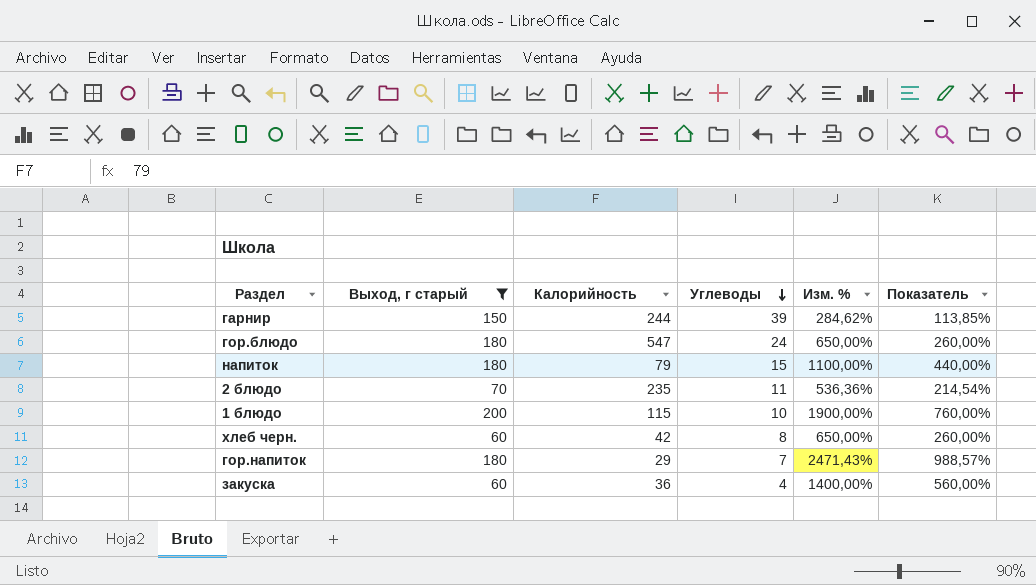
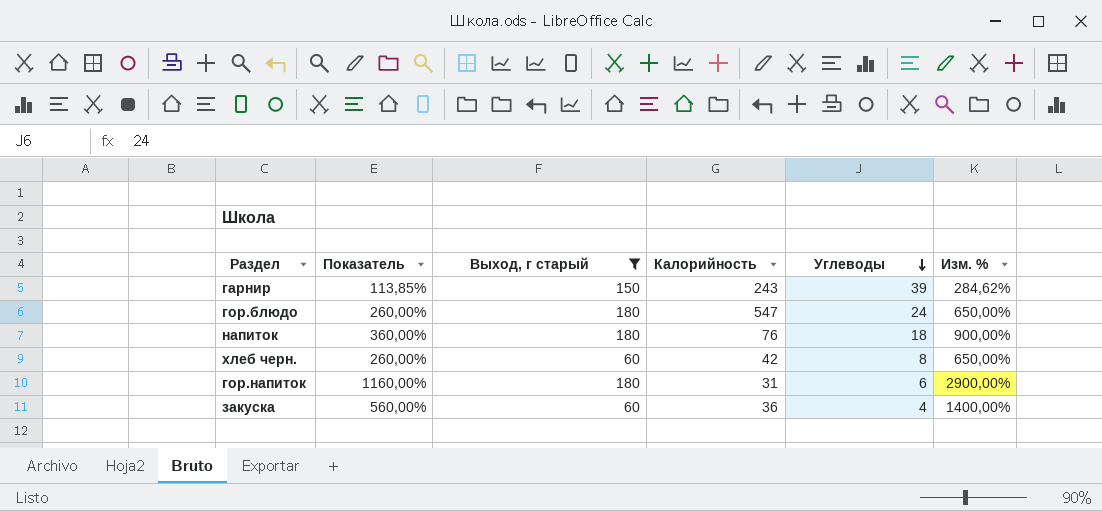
column Показатель | position: 6 -> 2
row 2 блюдо: 70 | 235 | 11 | 536,36% | 214,54% -> none
row 1 блюдо: 200 | 115 | 10 | 1900,00% | 760,00% -> none
гарнир | Калорийность: 244 -> 243
напиток | Показатель: 440,00% -> 360,00%
напиток | Калорийность: 79 -> 76
напиток | Углеводы: 15 -> 18
напиток | Изм. %: 1100,00% -> 900,00%
гор.напиток | Показатель: 988,57% -> 1160,00%
гор.напиток | Калорийность: 29 -> 31
гор.напиток | Углеводы: 7 -> 6
гор.напиток | Изм. %: 2471,43% -> 2900,00%

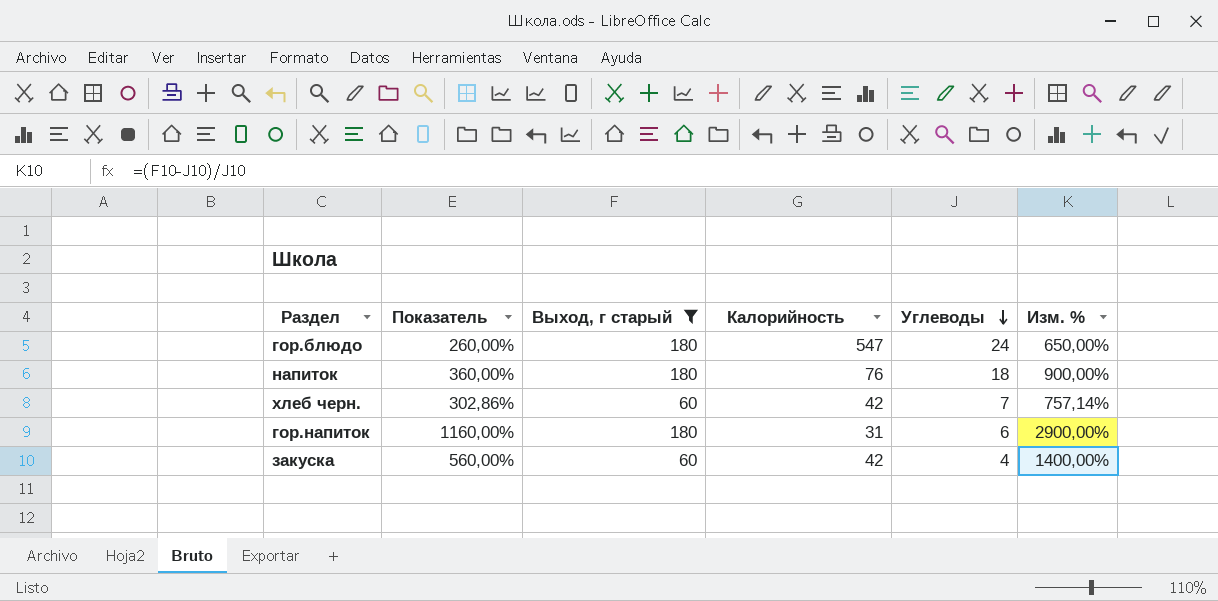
row гарнир: 113,85% | 150 | 243 | 39 | 284,62% -> none
хлеб черн. | Показатель: 260,00% -> 302,86%
хлеб черн. | Углеводы: 8 -> 7
хлеб черн. | Изм. %: 650,00% -> 757,14%
закуска | Калорийность: 36 -> 42

